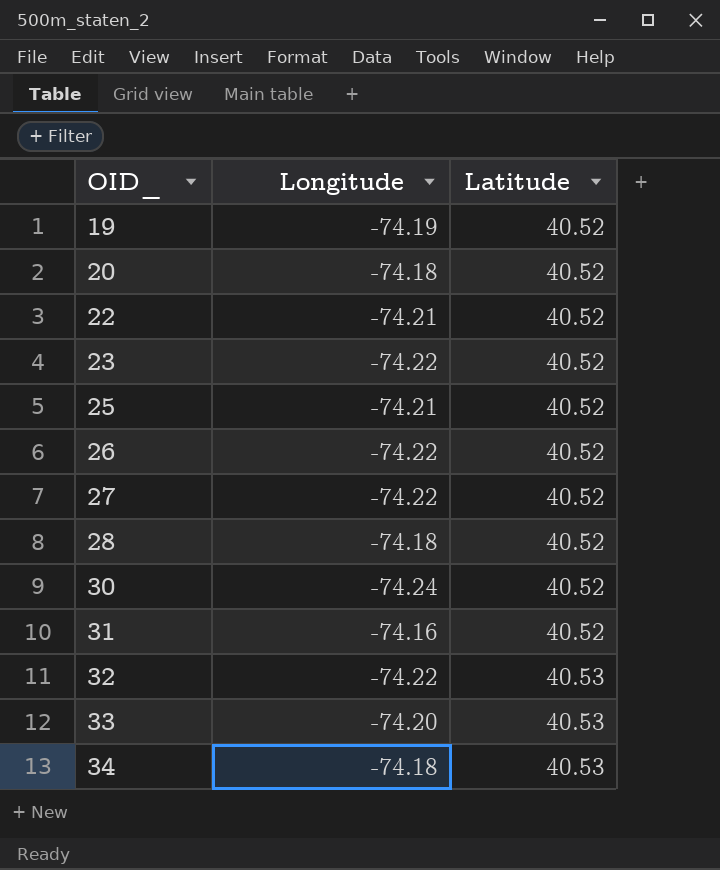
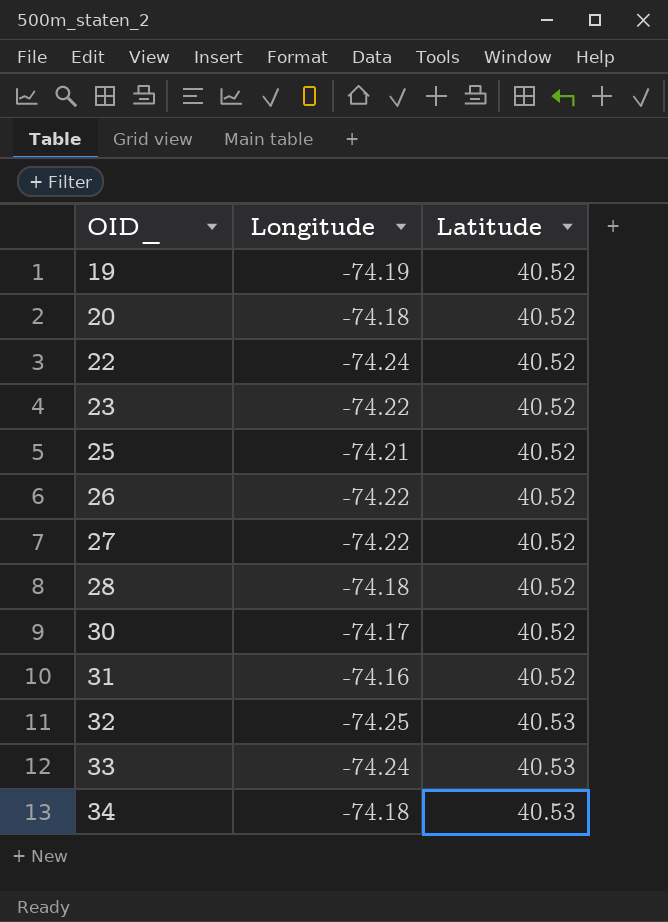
22 | Longitude: -74.21 -> -74.24
30 | Longitude: -74.24 -> -74.17
32 | Longitude: -74.22 -> -74.25
33 | Longitude: -74.20 -> -74.24

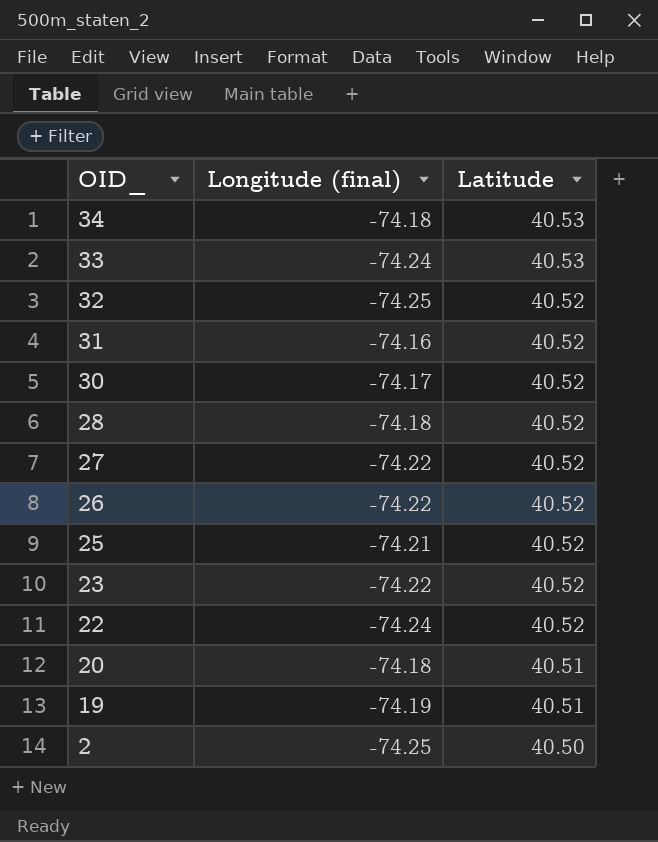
row order: OID_ ascending -> OID_ descending
column name: Longitude -> Longitude (final)
32 | Latitude: 40.53 -> 40.52
20 | Latitude: 40.52 -> 40.51
19 | Latitude: 40.52 -> 40.51
row 2: none -> -74.25 | 40.50

